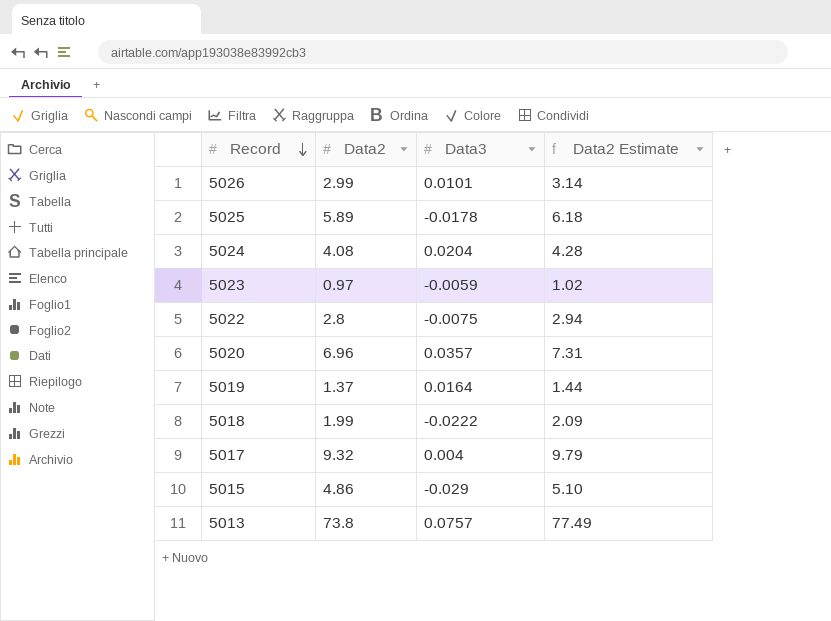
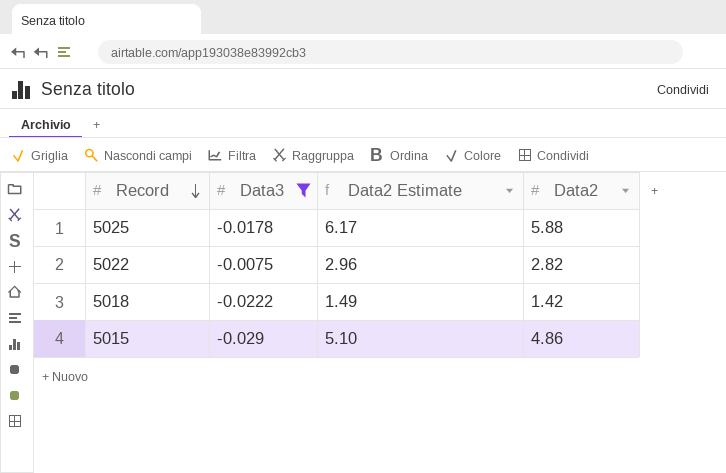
filter: none -> Data3 <= -0.0075
column Data2 | position: 2 -> 4
5025 | Data2 Estimate: 6.18 -> 6.17
5025 | Data2: 5.89 -> 5.88
5022 | Data2 Estimate: 2.94 -> 2.96
5022 | Data2: 2.8 -> 2.82
5018 | Data2 Estimate: 2.09 -> 1.49
5018 | Data2: 1.99 -> 1.42

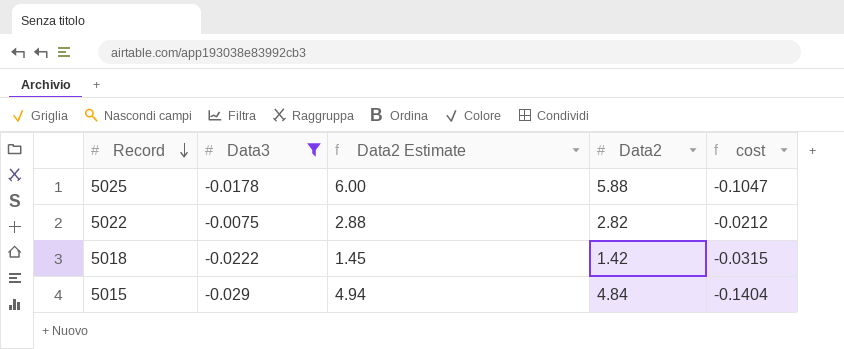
column Data2 Estimate | formula: [Data2] * 1.05 -> [Data2] * 1.02
column cost | formula: none -> [Data3] * [Data2]
5015 | Data2: 4.86 -> 4.84

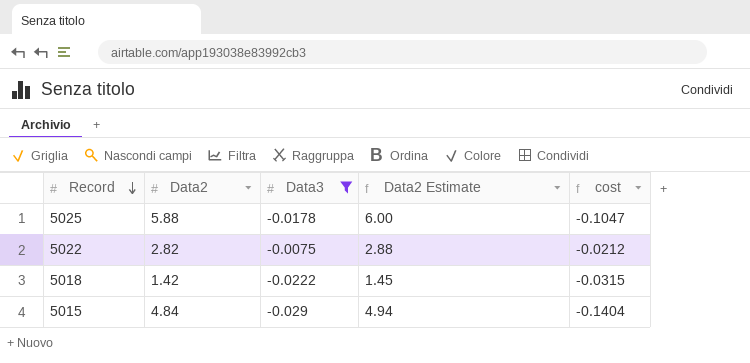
column Data2 | position: 4 -> 2

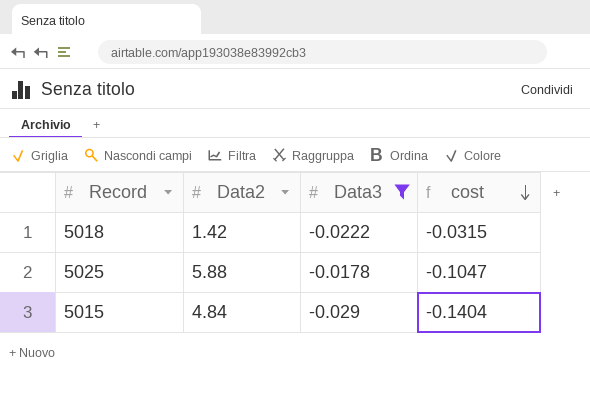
row order: Record descending -> cost descending
column Data2 Estimate | formula: [Data2] * 1.02 -> none
row 5022: 2.82 | -0.0075 | 2.88 | -0.0212 -> none

